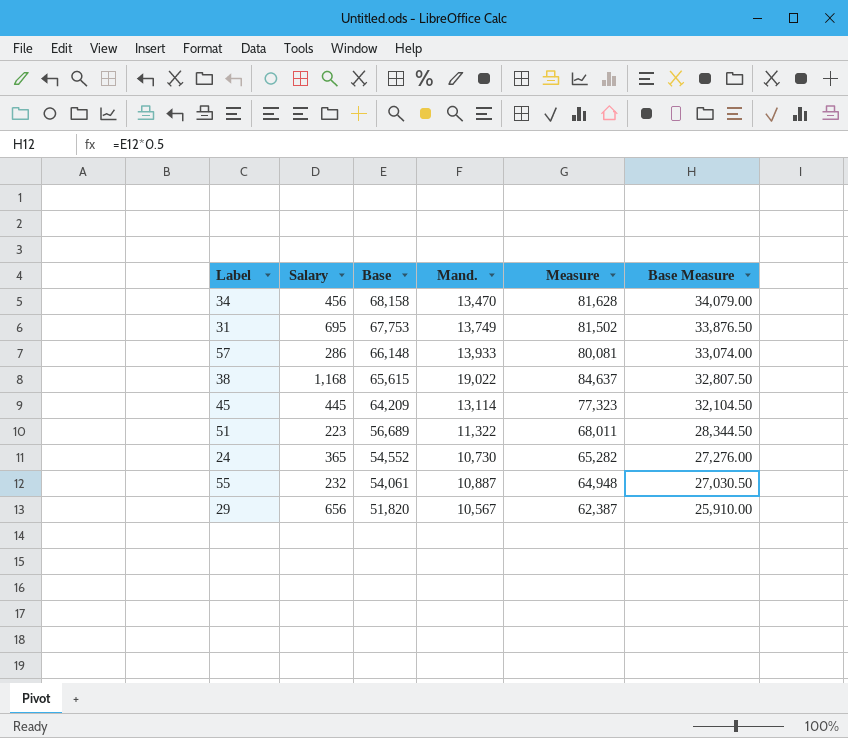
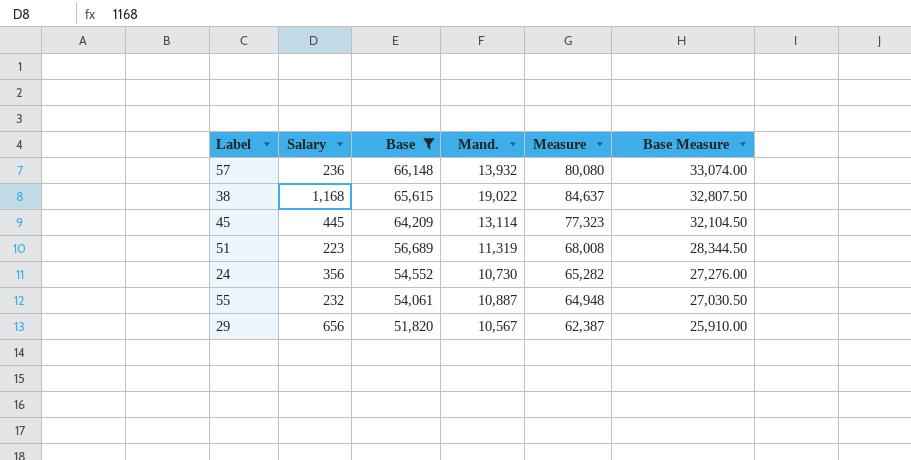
filter: none -> Base <= 66,148
57 | Salary: 286 -> 236
57 | Mand.: 13,933 -> 13,932
57 | Measure: 80,081 -> 80,080
51 | Mand.: 11,322 -> 11,319
51 | Measure: 68,011 -> 68,008
24 | Salary: 365 -> 356

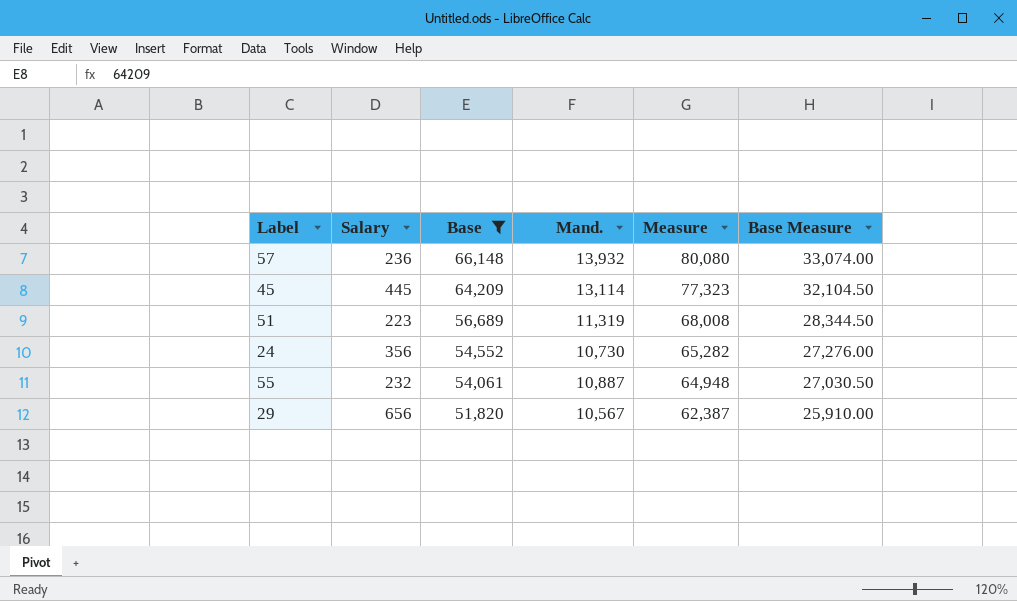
row 38: 1,168 | 65,615 | 19,022 | 84,637 | 32,807.50 -> none

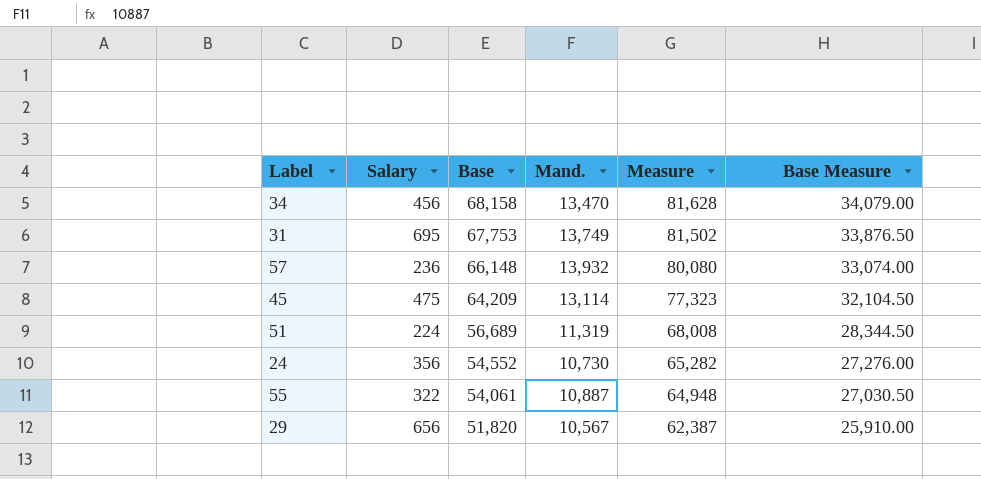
filter: Base <= 66,148 -> none
45 | Salary: 445 -> 475
51 | Salary: 223 -> 224
55 | Salary: 232 -> 322

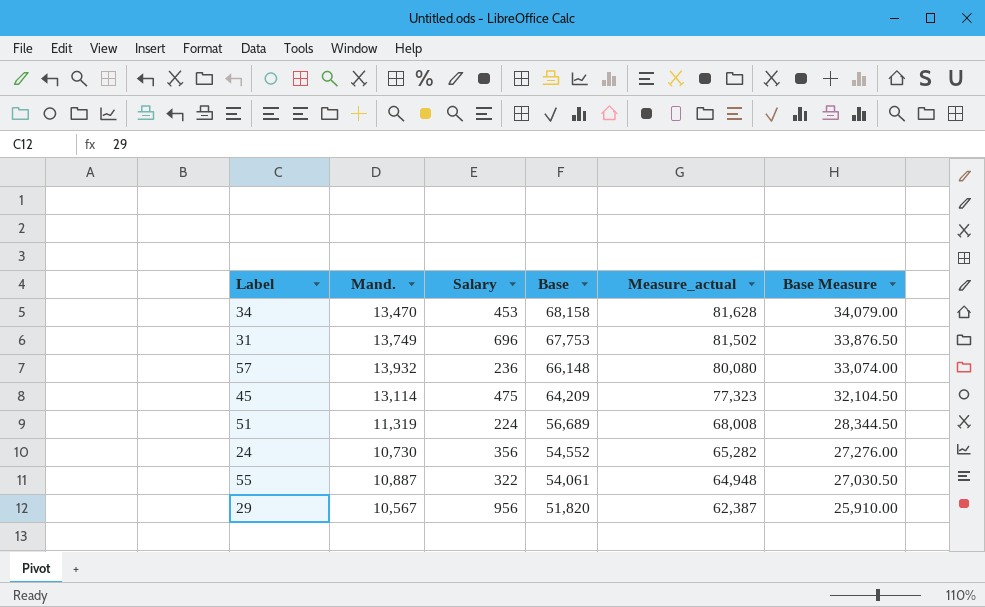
column Mand. | position: 4 -> 2
column name: Measure -> Measure_actual
34 | Salary: 456 -> 453
31 | Salary: 695 -> 696
29 | Salary: 656 -> 956

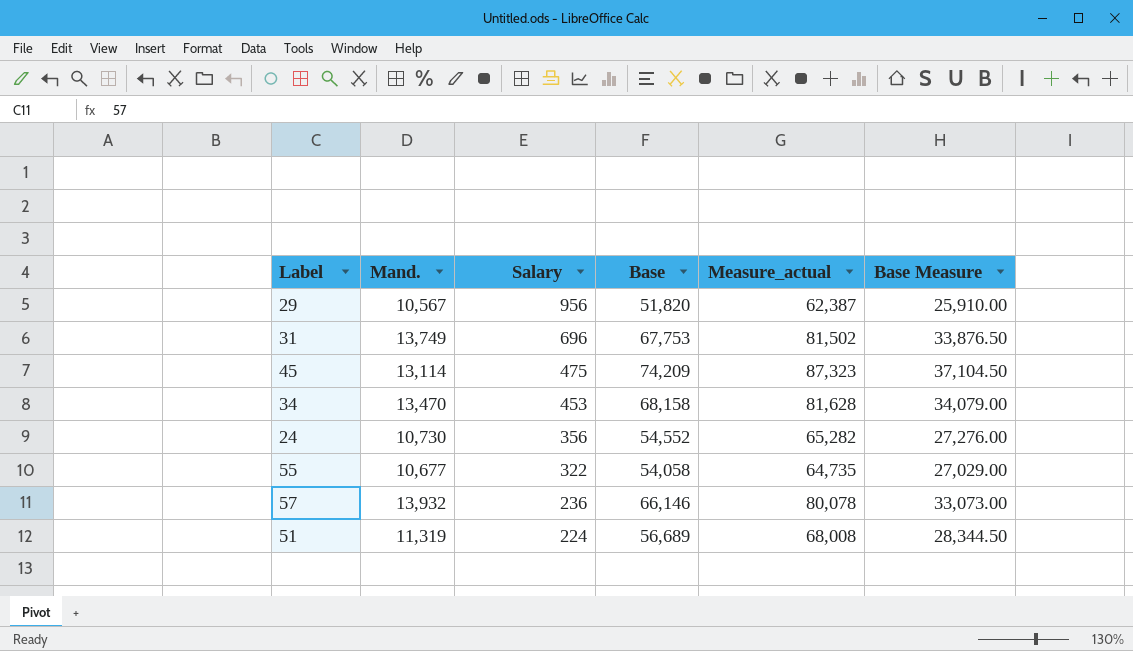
row order: Base descending -> Salary descending
45 | Base: 64,209 -> 74,209
45 | Measure_actual: 77,323 -> 87,323
45 | Base Measure: 32,104.50 -> 37,104.50
55 | Mand.: 10,887 -> 10,677
55 | Base: 54,061 -> 54,058
55 | Measure_actual: 64,948 -> 64,735
55 | Base Measure: 27,030.50 -> 27,029.00
57 | Base: 66,148 -> 66,146
57 | Measure_actual: 80,080 -> 80,078
57 | Base Measure: 33,074.00 -> 33,073.00

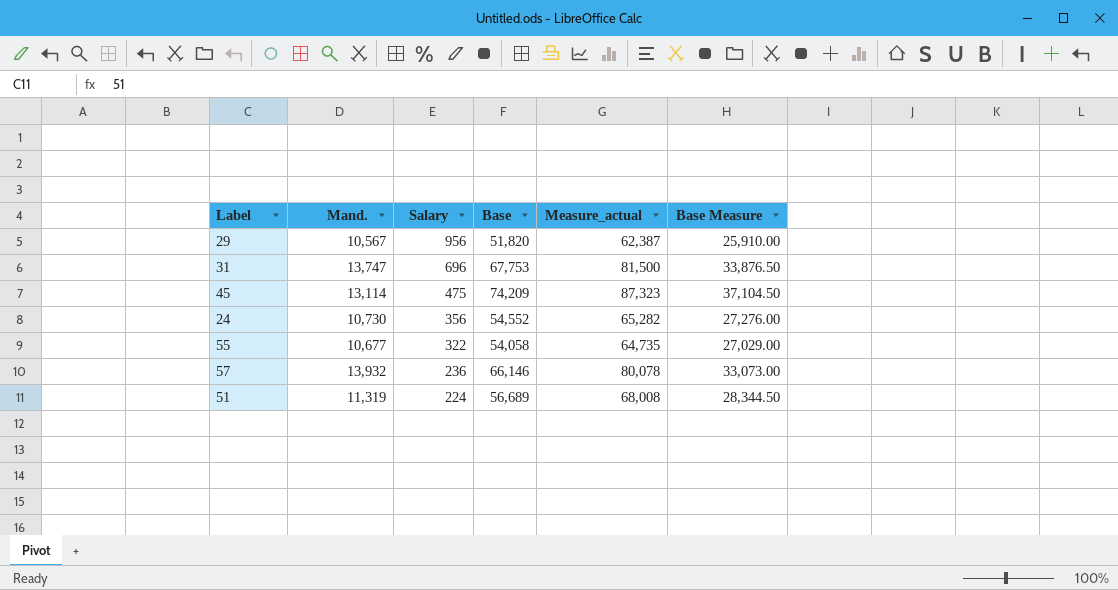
row 34: 13,470 | 453 | 68,158 | 81,628 | 34,079.00 -> none
31 | Mand.: 13,749 -> 13,747
31 | Measure_actual: 81,502 -> 81,500

